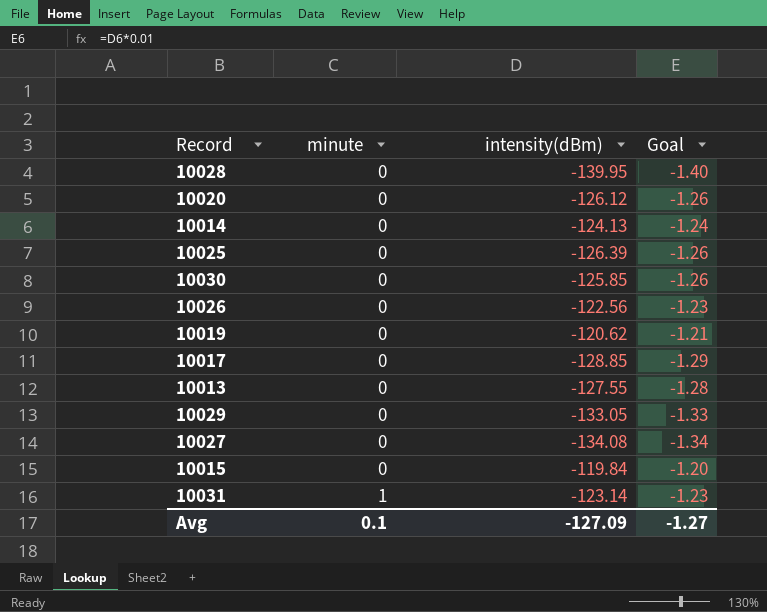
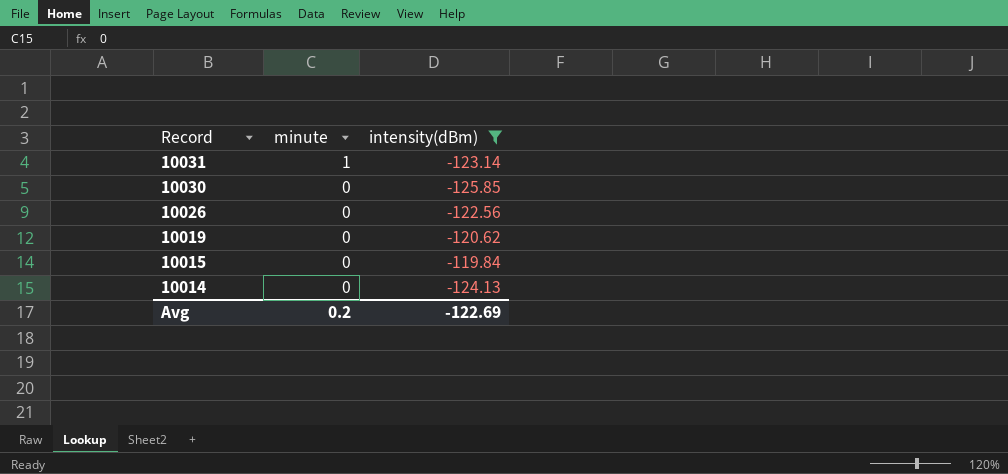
filter: none -> intensity(dBm) >= -125.85
row order: minute ascending -> Record descending
column Goal | formula: [intensity(dBm)] * 0.01 -> none
Avg | minute: 0.1 -> 0.2
Avg | intensity(dBm): -127.09 -> -122.69

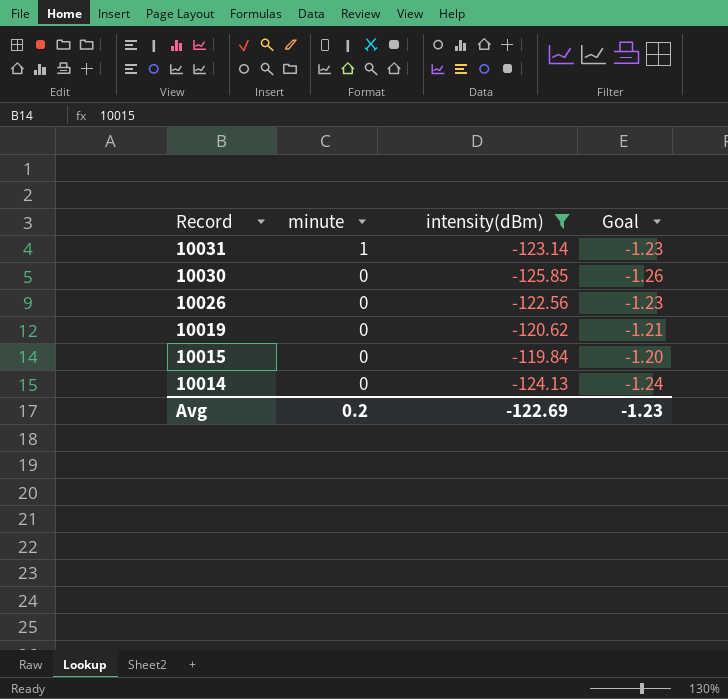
column Goal | formula: none -> [intensity(dBm)] * 0.01

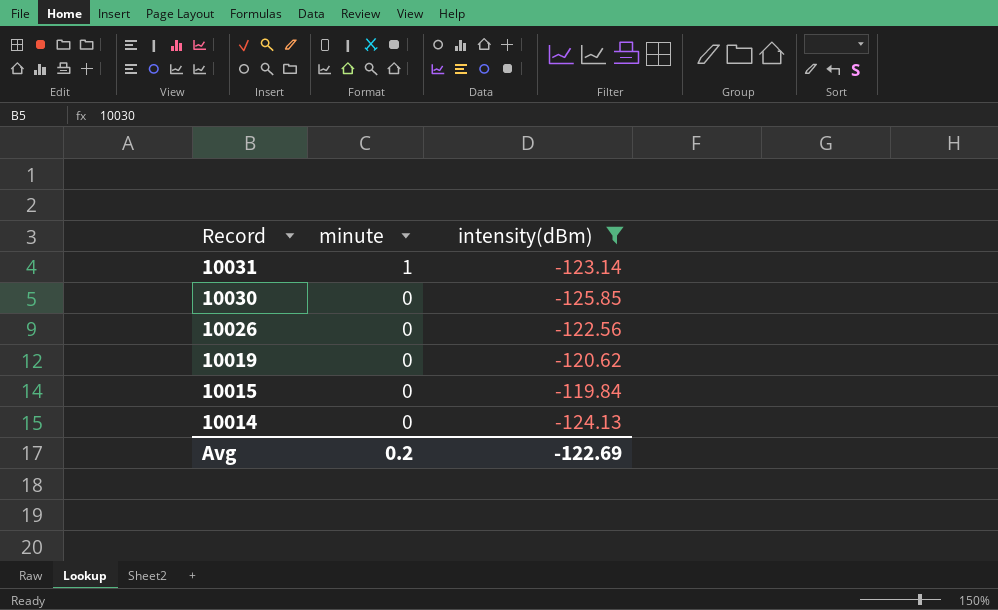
column Goal | formula: [intensity(dBm)] * 0.01 -> none

